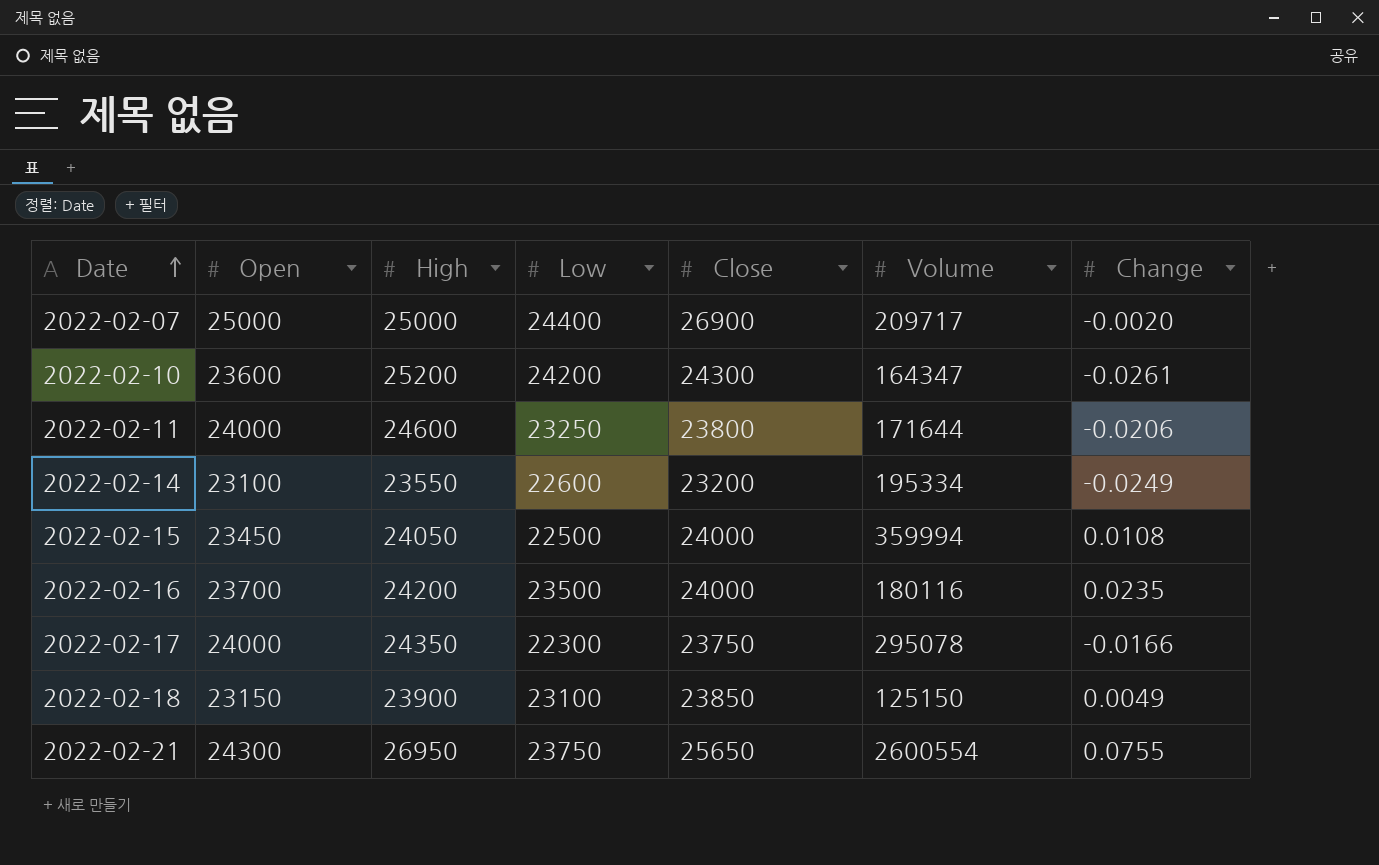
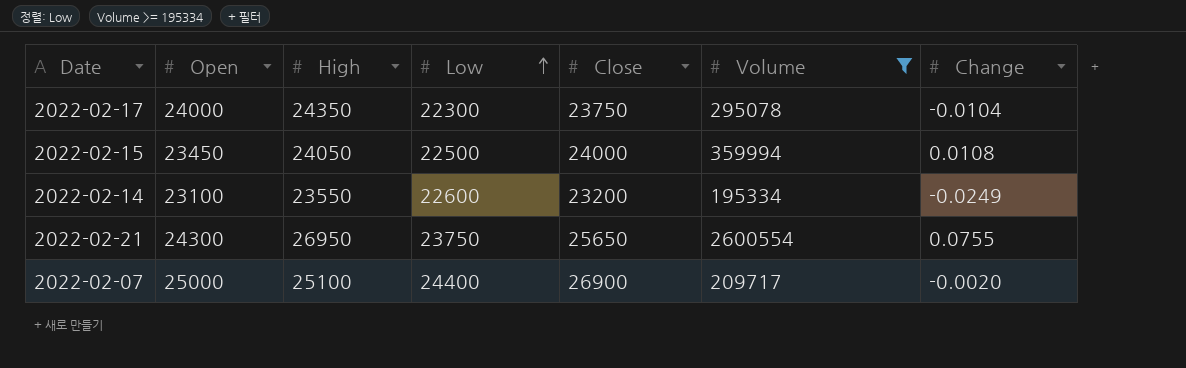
filter: none -> Volume >= 195334
row order: Date ascending -> Low ascending
2022-02-17 | Change: -0.0166 -> -0.0104
2022-02-07 | High: 25000 -> 25100

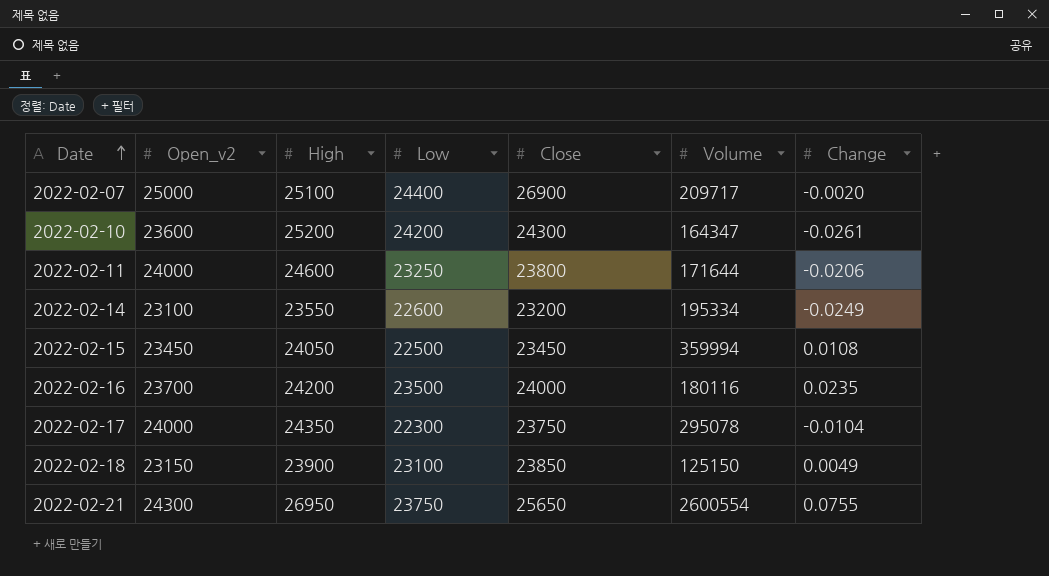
filter: Volume >= 195334 -> none
row order: Low ascending -> Date ascending
column name: Open -> Open_v2
2022-02-15 | Close: 24000 -> 23450

